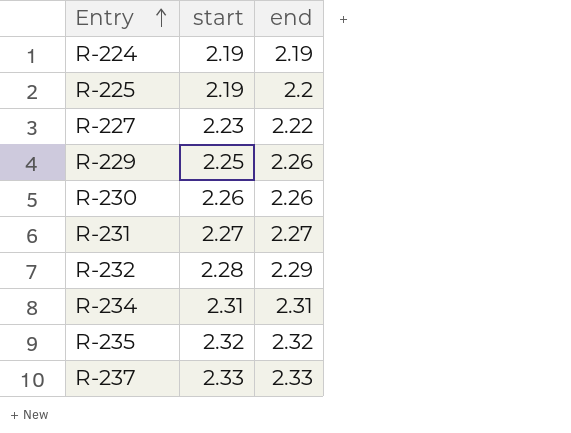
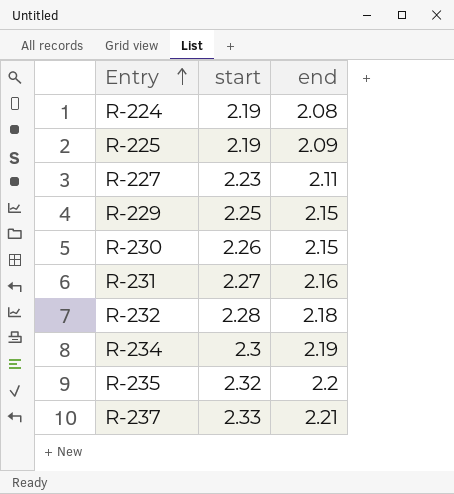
R-224 | end: 2.19 -> 2.08
R-225 | end: 2.2 -> 2.09
R-227 | end: 2.22 -> 2.11
R-229 | end: 2.26 -> 2.15
R-230 | end: 2.26 -> 2.15
R-231 | end: 2.27 -> 2.16
R-232 | end: 2.29 -> 2.18
R-234 | start: 2.31 -> 2.3
R-234 | end: 2.31 -> 2.19
R-235 | end: 2.32 -> 2.2
R-237 | end: 2.33 -> 2.21

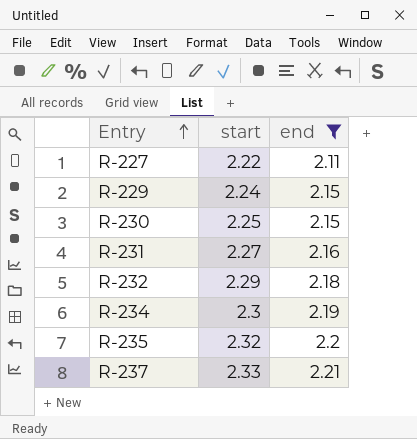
filter: none -> end >= 2.11
R-227 | start: 2.23 -> 2.22
R-229 | start: 2.25 -> 2.24
R-230 | start: 2.26 -> 2.25
R-232 | start: 2.28 -> 2.29

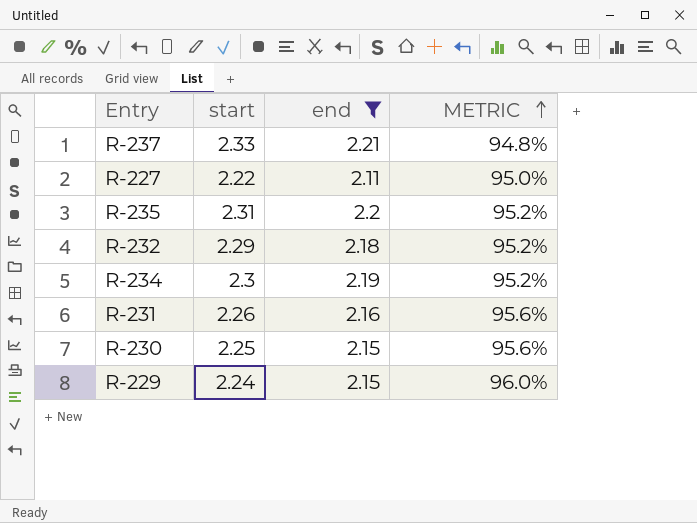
row order: Entry ascending -> METRIC ascending
column METRIC | formula: none -> [end] / [start]
R-235 | start: 2.32 -> 2.31
R-231 | start: 2.27 -> 2.26

